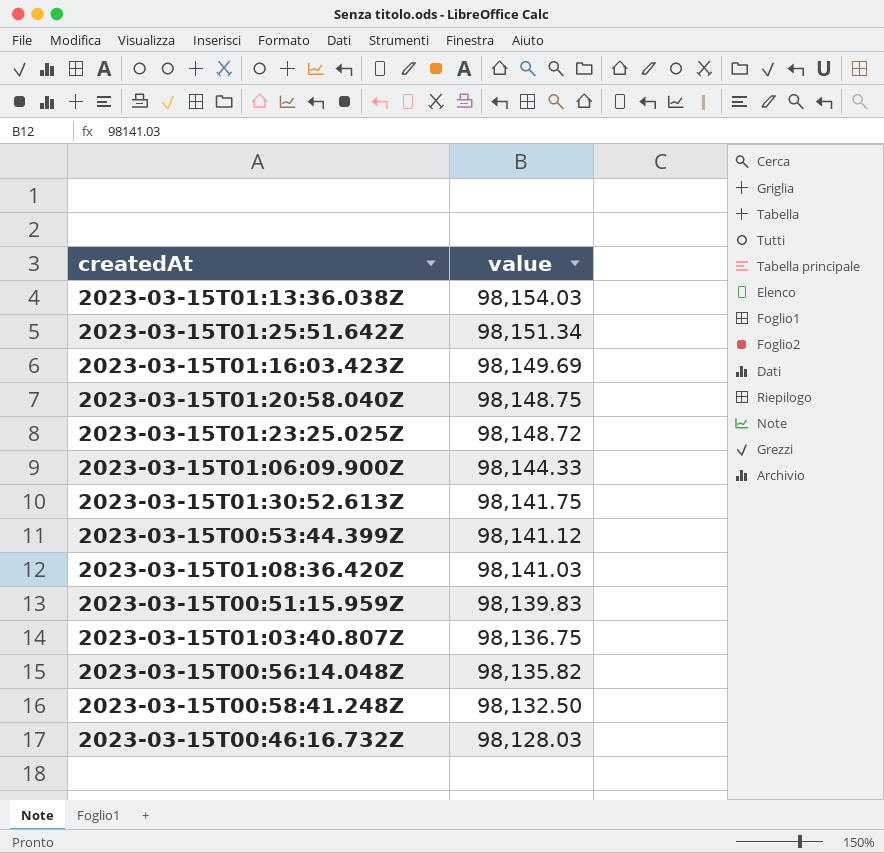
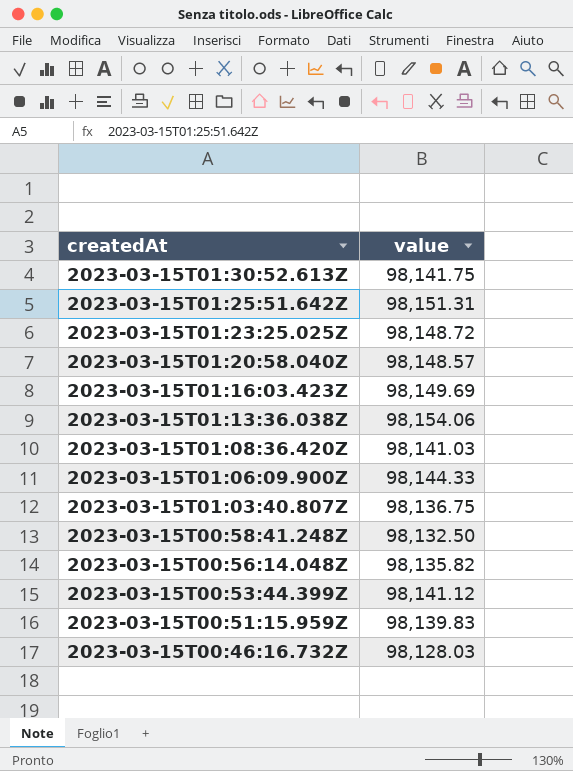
row order: value descending -> createdAt descending
2023-03-15T01:25:51.642Z | value: 98,151.34 -> 98,151.31
2023-03-15T01:20:58.040Z | value: 98,148.75 -> 98,148.57
2023-03-15T01:13:36.038Z | value: 98,154.03 -> 98,154.06

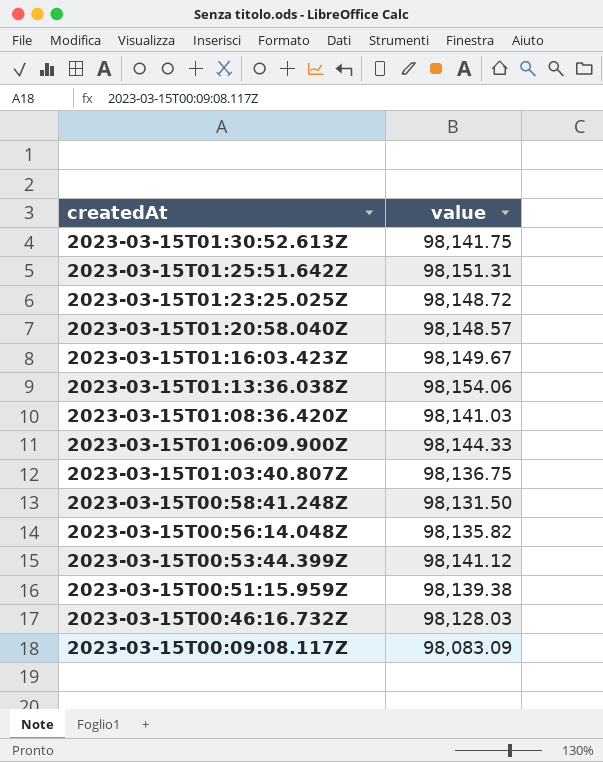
2023-03-15T01:16:03.423Z | value: 98,149.69 -> 98,149.67
2023-03-15T00:58:41.248Z | value: 98,132.50 -> 98,131.50
2023-03-15T00:51:15.959Z | value: 98,139.83 -> 98,139.38
row 2023-03-15T00:09:08.117Z: none -> 98,083.09

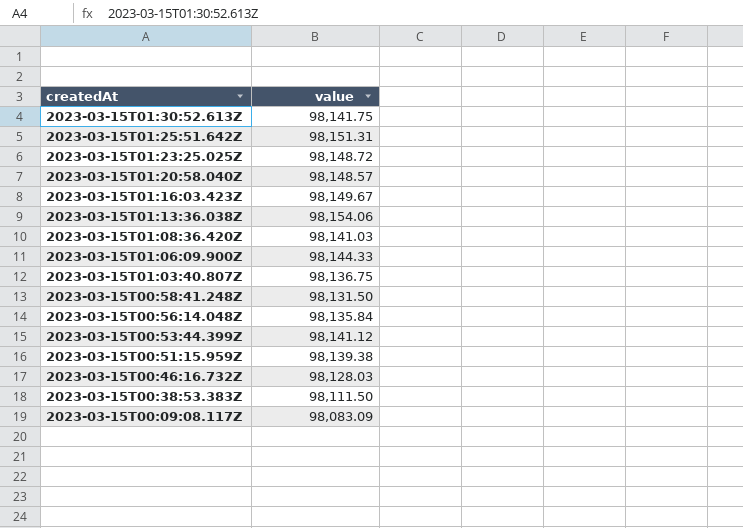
2023-03-15T00:56:14.048Z | value: 98,135.82 -> 98,135.84
row 2023-03-15T00:38:53.383Z: none -> 98,111.50

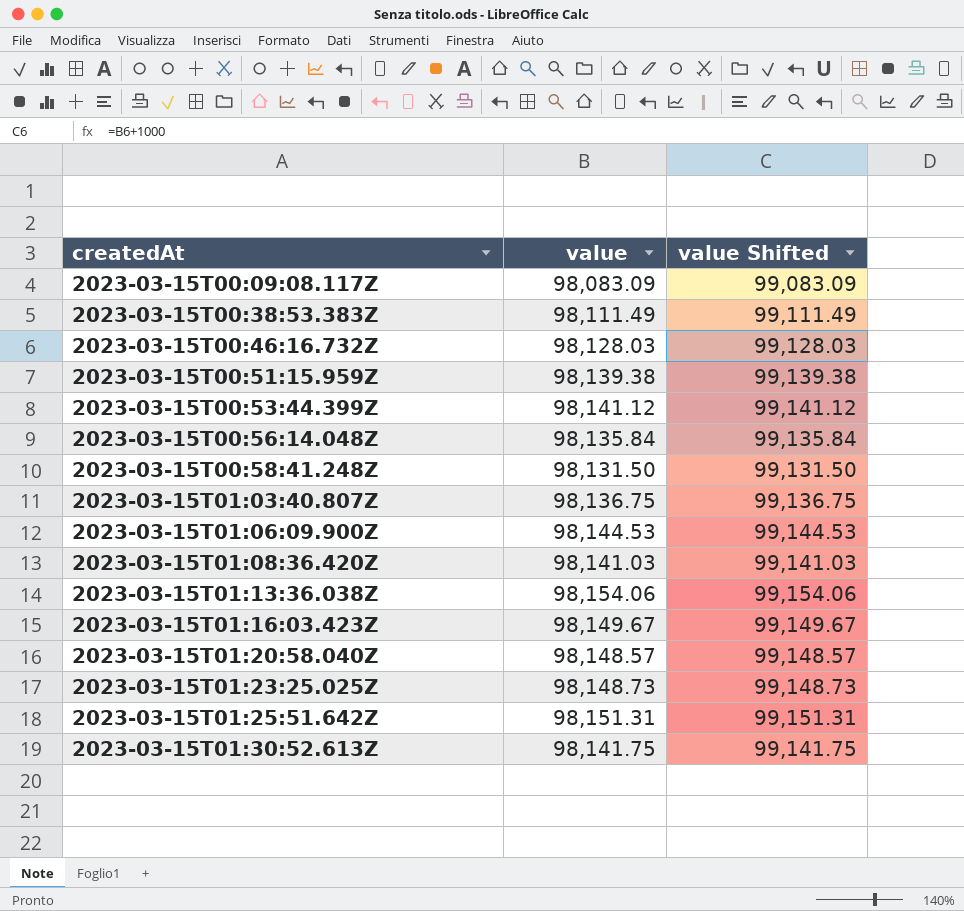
row order: createdAt descending -> createdAt ascending
column value Shifted | formula: none -> [value] + 1000
2023-03-15T00:38:53.383Z | value: 98,111.50 -> 98,111.49
2023-03-15T01:06:09.900Z | value: 98,144.33 -> 98,144.53
2023-03-15T01:23:25.025Z | value: 98,148.72 -> 98,148.73

